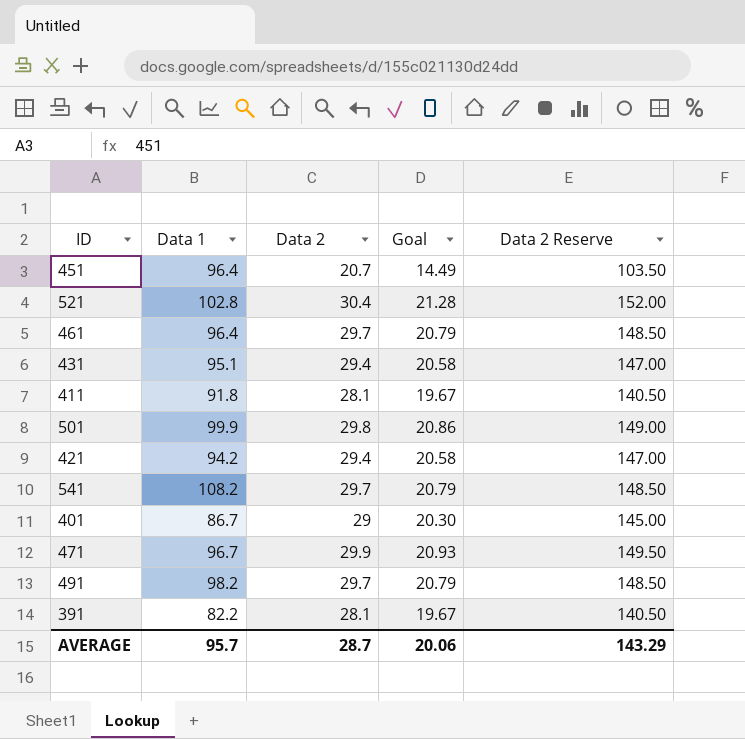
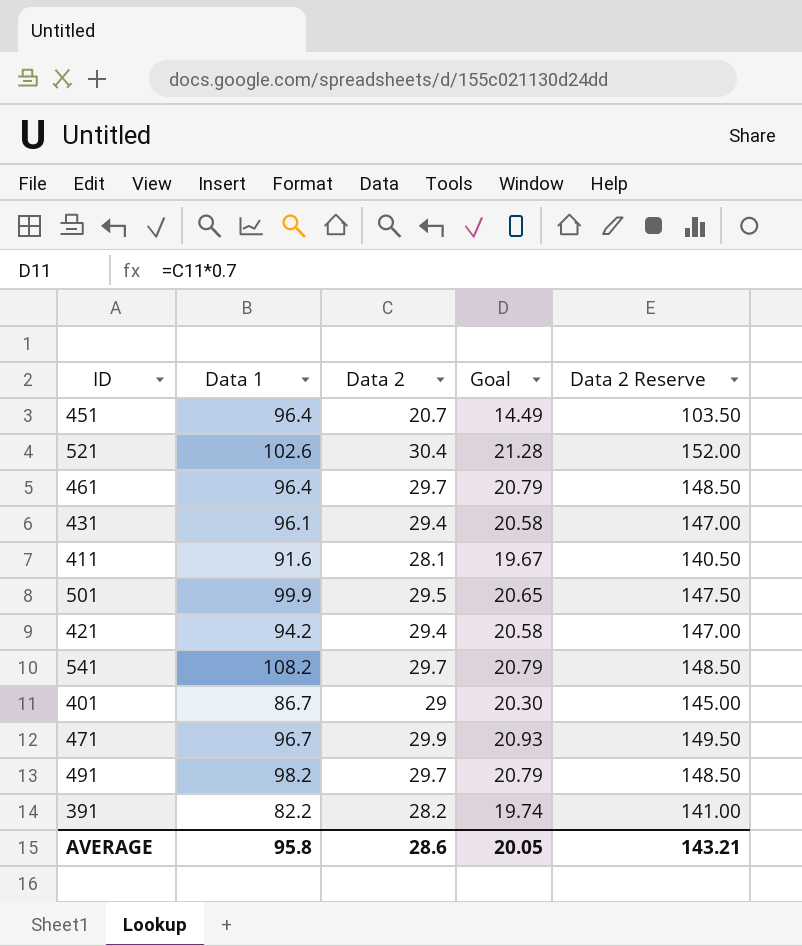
521 | Data 1: 102.8 -> 102.6
431 | Data 1: 95.1 -> 96.1
411 | Data 1: 91.8 -> 91.6
501 | Data 2: 29.8 -> 29.5
501 | Goal: 20.86 -> 20.65
501 | Data 2 Reserve: 149.00 -> 147.50
391 | Data 2: 28.1 -> 28.2
391 | Goal: 19.67 -> 19.74
391 | Data 2 Reserve: 140.50 -> 141.00
AVERAGE | Data 1: 95.7 -> 95.8
AVERAGE | Data 2: 28.7 -> 28.6
AVERAGE | Goal: 20.06 -> 20.05
AVERAGE | Data 2 Reserve: 143.29 -> 143.21

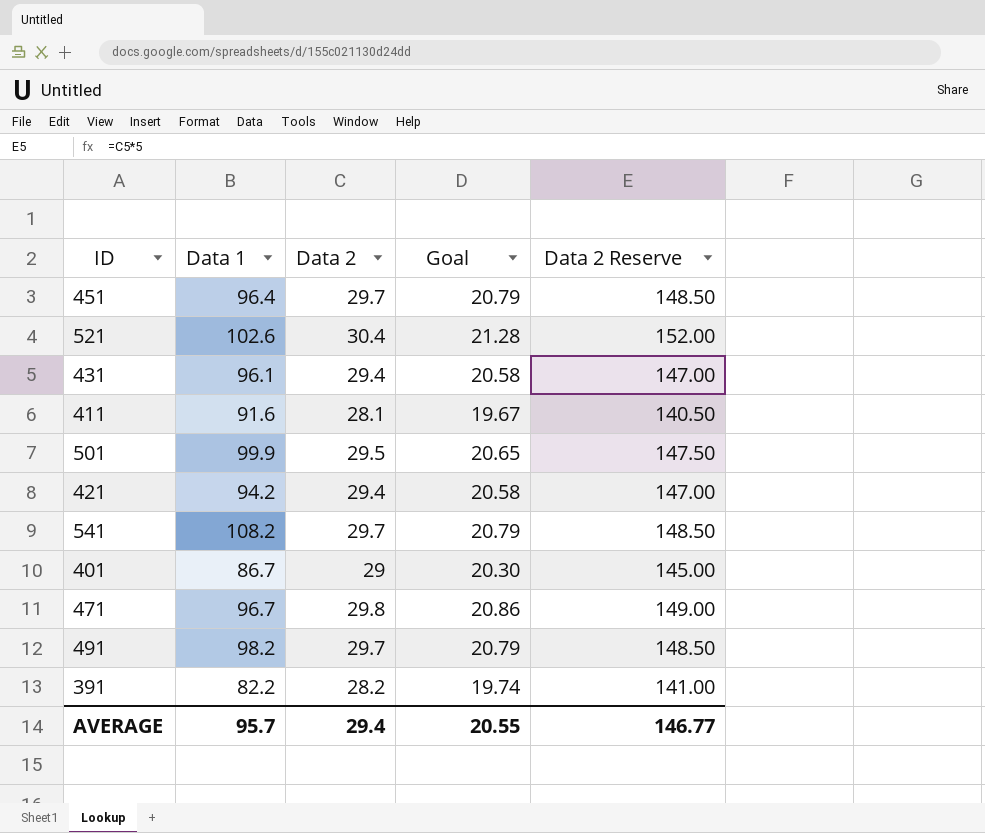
row 461: 96.4 | 29.7 | 20.79 | 148.50 -> none
451 | Data 2: 20.7 -> 29.7
451 | Goal: 14.49 -> 20.79
451 | Data 2 Reserve: 103.50 -> 148.50
471 | Data 2: 29.9 -> 29.8
471 | Goal: 20.93 -> 20.86
471 | Data 2 Reserve: 149.50 -> 149.00
AVERAGE | Data 1: 95.8 -> 95.7
AVERAGE | Data 2: 28.6 -> 29.4
AVERAGE | Goal: 20.05 -> 20.55
AVERAGE | Data 2 Reserve: 143.21 -> 146.77

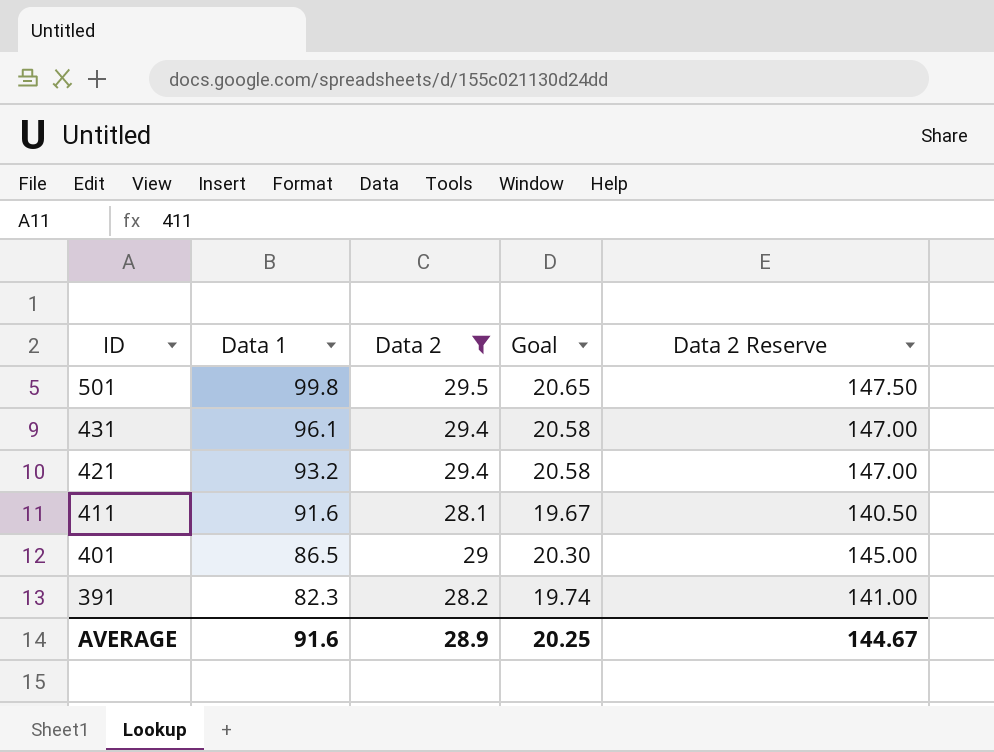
filter: none -> Data 2 <= 29.5
row order: none -> ID descending
501 | Data 1: 99.9 -> 99.8
421 | Data 1: 94.2 -> 93.2
401 | Data 1: 86.7 -> 86.5
391 | Data 1: 82.2 -> 82.3
AVERAGE | Data 1: 95.7 -> 91.6
AVERAGE | Data 2: 29.4 -> 28.9
AVERAGE | Goal: 20.55 -> 20.25
AVERAGE | Data 2 Reserve: 146.77 -> 144.67

